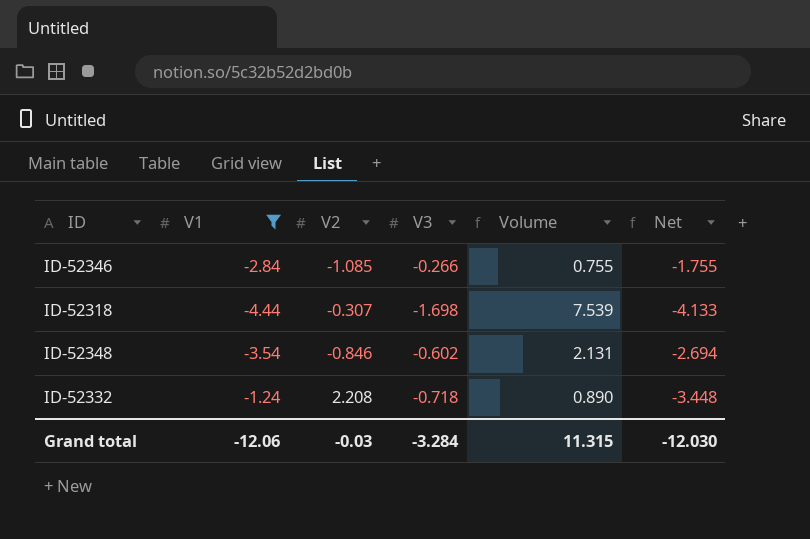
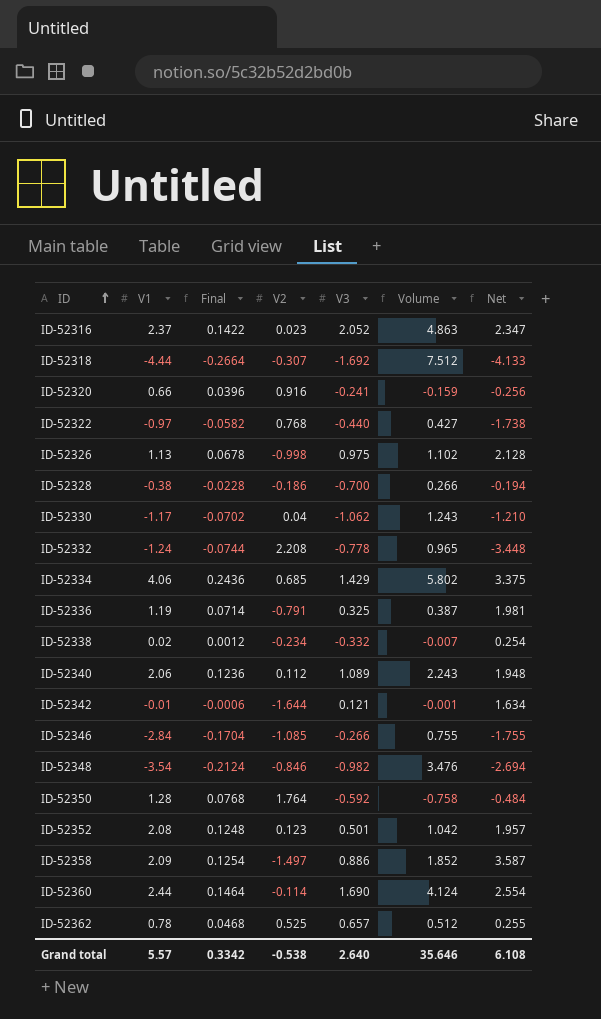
filter: V1 <= -1.24 -> none
row order: none -> ID ascending
column Final | formula: none -> [V1] * 0.06
ID-52318 | V3: -1.698 -> -1.692
ID-52318 | Volume: 7.539 -> 7.512
ID-52332 | V3: -0.718 -> -0.778
ID-52332 | Volume: 0.890 -> 0.965
ID-52348 | V3: -0.602 -> -0.982
ID-52348 | Volume: 2.131 -> 3.476
Grand total | V1: -12.06 -> 5.57
Grand total | V2: -0.03 -> -0.538
Grand total | V3: -3.284 -> 2.640
Grand total | Volume: 11.315 -> 35.646
Grand total | Net: -12.030 -> 6.108

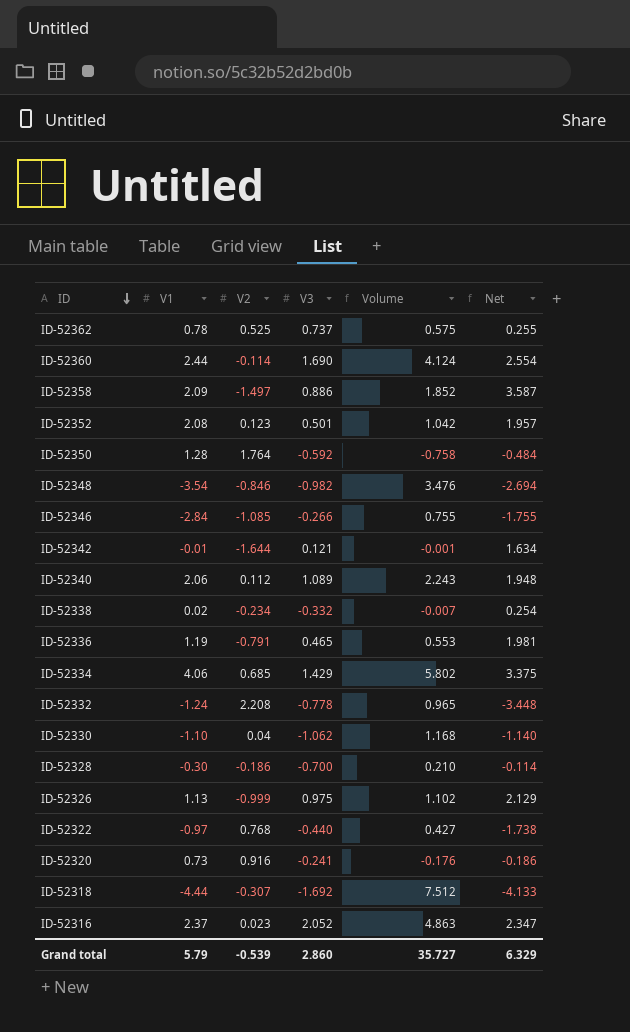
row order: ID ascending -> ID descending
column Final | formula: [V1] * 0.06 -> none
ID-52362 | V3: 0.657 -> 0.737
ID-52362 | Volume: 0.512 -> 0.575
ID-52336 | V3: 0.325 -> 0.465
ID-52336 | Volume: 0.387 -> 0.553
ID-52330 | V1: -1.17 -> -1.10
ID-52330 | Volume: 1.243 -> 1.168
ID-52330 | Net: -1.210 -> -1.140
ID-52328 | V1: -0.38 -> -0.30
ID-52328 | Volume: 0.266 -> 0.210
ID-52328 | Net: -0.194 -> -0.114
ID-52326 | V2: -0.998 -> -0.999
ID-52326 | Net: 2.128 -> 2.129
ID-52320 | V1: 0.66 -> 0.73
ID-52320 | Volume: -0.159 -> -0.176
ID-52320 | Net: -0.256 -> -0.186
Grand total | V1: 5.57 -> 5.79
Grand total | V2: -0.538 -> -0.539
Grand total | V3: 2.640 -> 2.860
Grand total | Volume: 35.646 -> 35.727
Grand total | Net: 6.108 -> 6.329

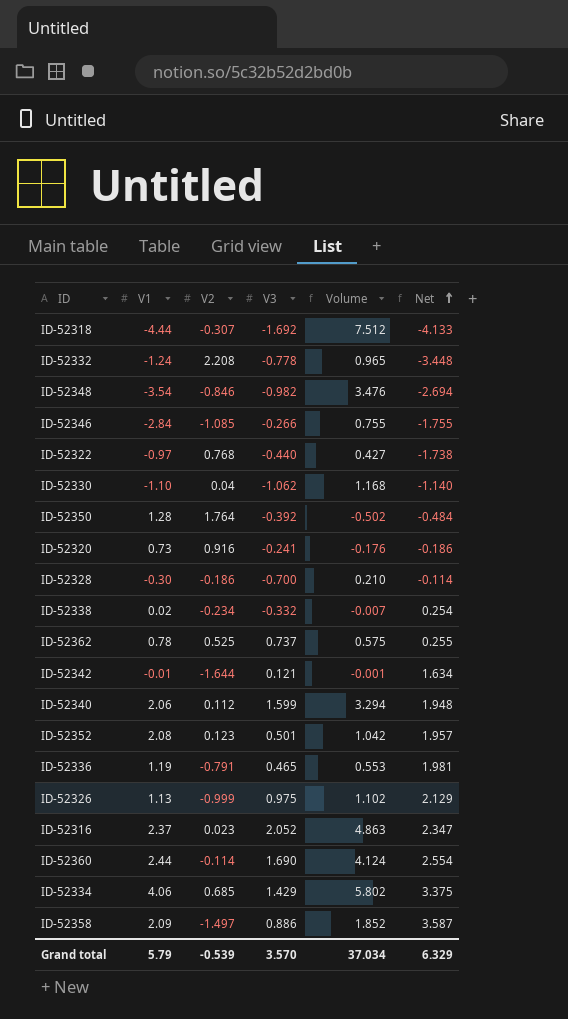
row order: ID descending -> Net ascending
ID-52350 | V3: -0.592 -> -0.392
ID-52350 | Volume: -0.758 -> -0.502
ID-52340 | V3: 1.089 -> 1.599
ID-52340 | Volume: 2.243 -> 3.294
Grand total | V3: 2.860 -> 3.570
Grand total | Volume: 35.727 -> 37.034

